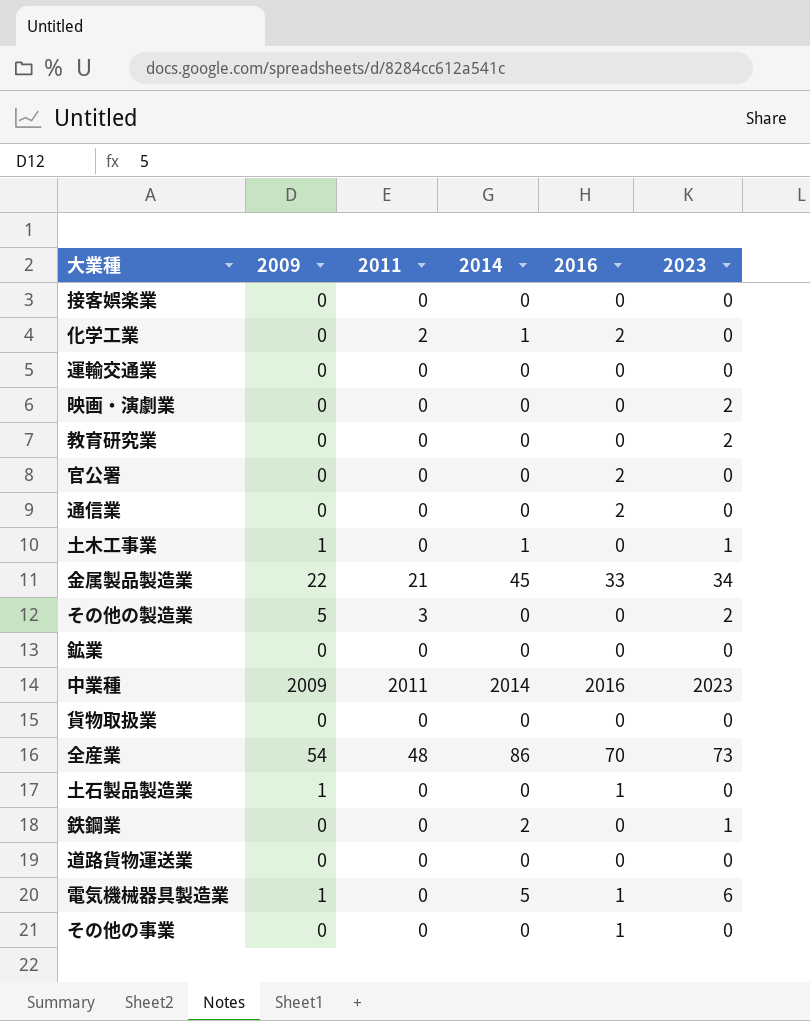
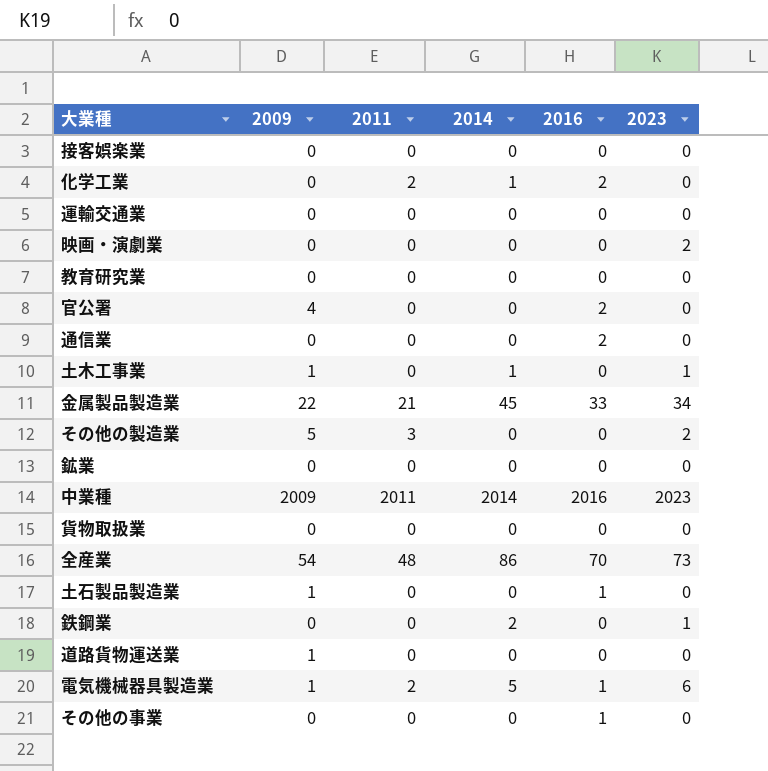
教育研究業 | 2023: 2 -> 0
官公署 | 2009: 0 -> 4
道路貨物運送業 | 2009: 0 -> 1
電気機械器具製造業 | 2011: 0 -> 2

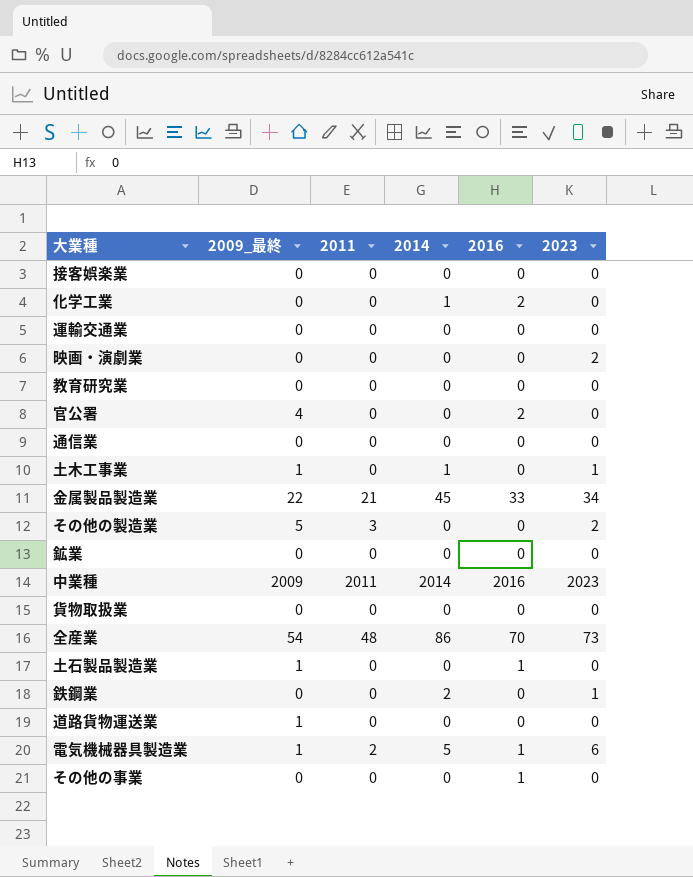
column name: 2009 -> 2009_最終
化学工業 | 2011: 2 -> 0
通信業 | 2016: 2 -> 0

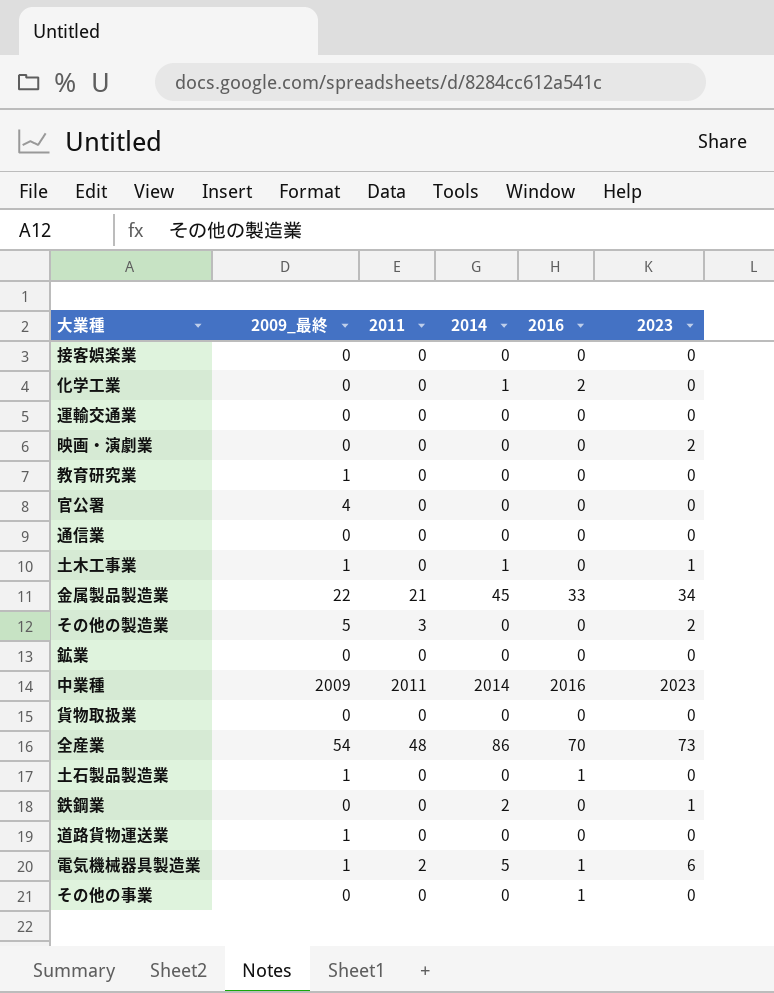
教育研究業 | 2009_最終: 0 -> 1
官公署 | 2016: 2 -> 0

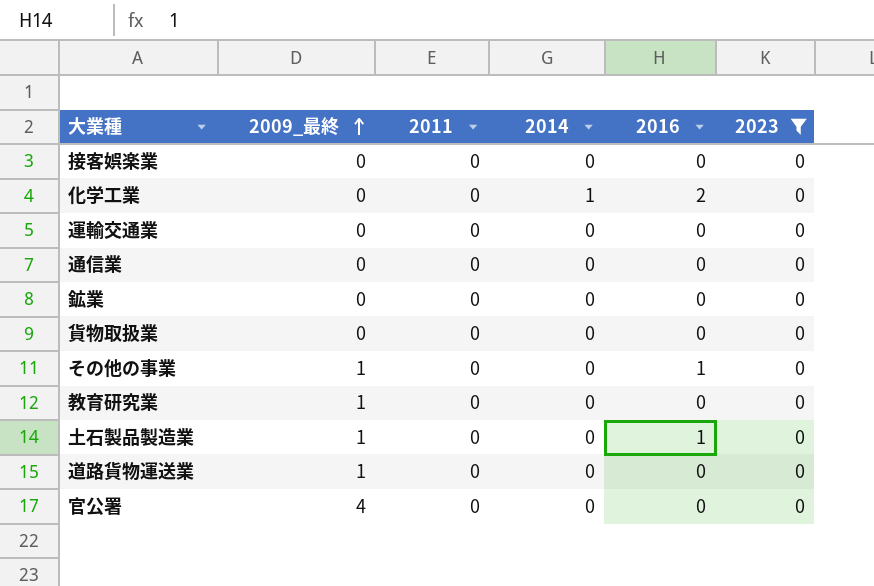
filter: none -> 2023 = 0
row order: none -> 2009_最終 ascending
その他の事業 | 2009_最終: 0 -> 1

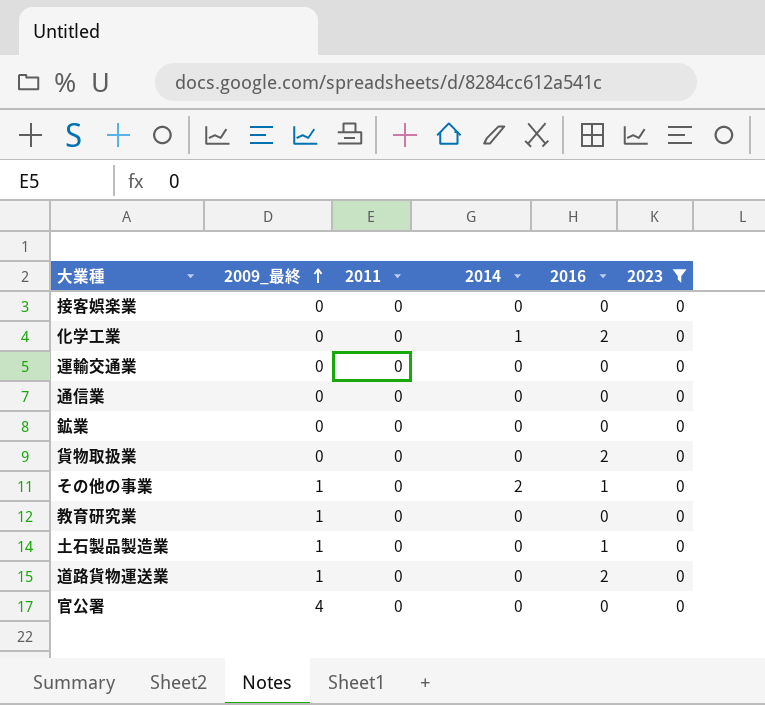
貨物取扱業 | 2016: 0 -> 2
その他の事業 | 2014: 0 -> 2
道路貨物運送業 | 2016: 0 -> 2

